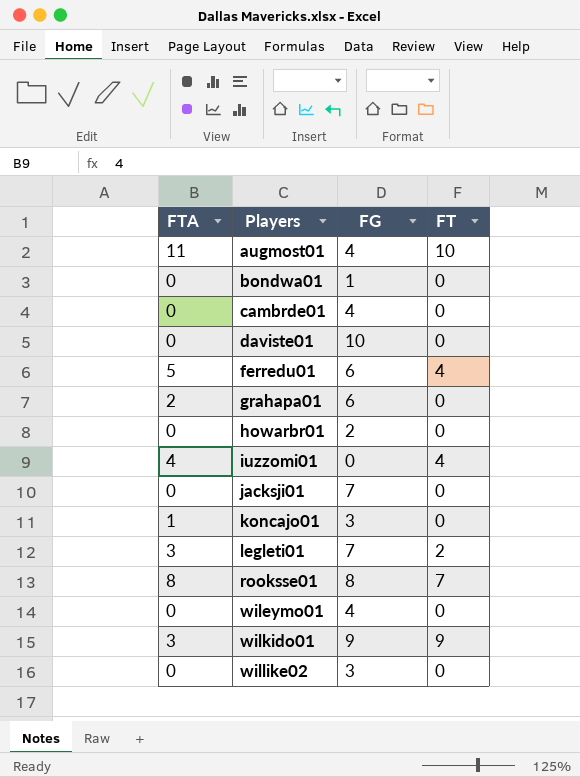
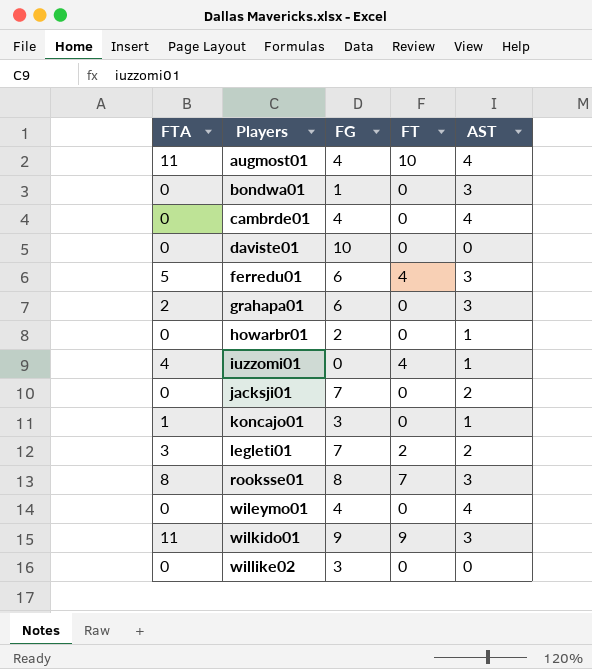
column AST | position: none -> 5
wilkido01 | FTA: 3 -> 11

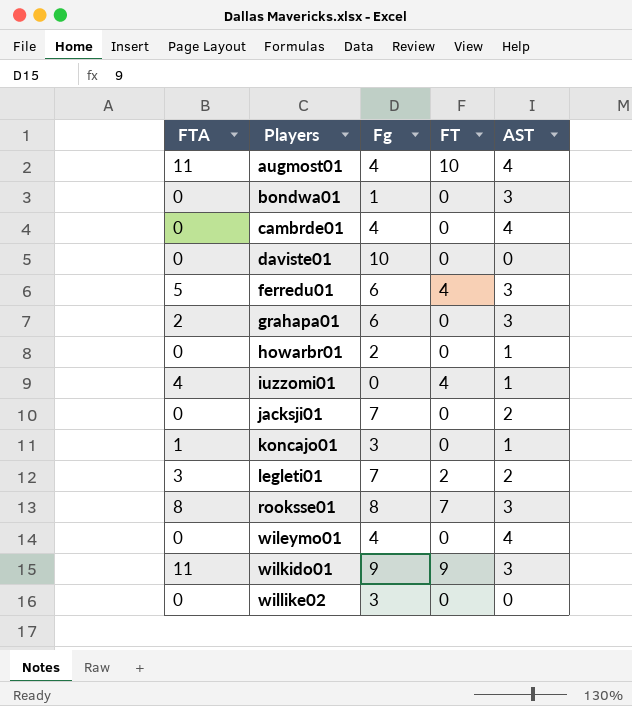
column name: FG -> Fg

